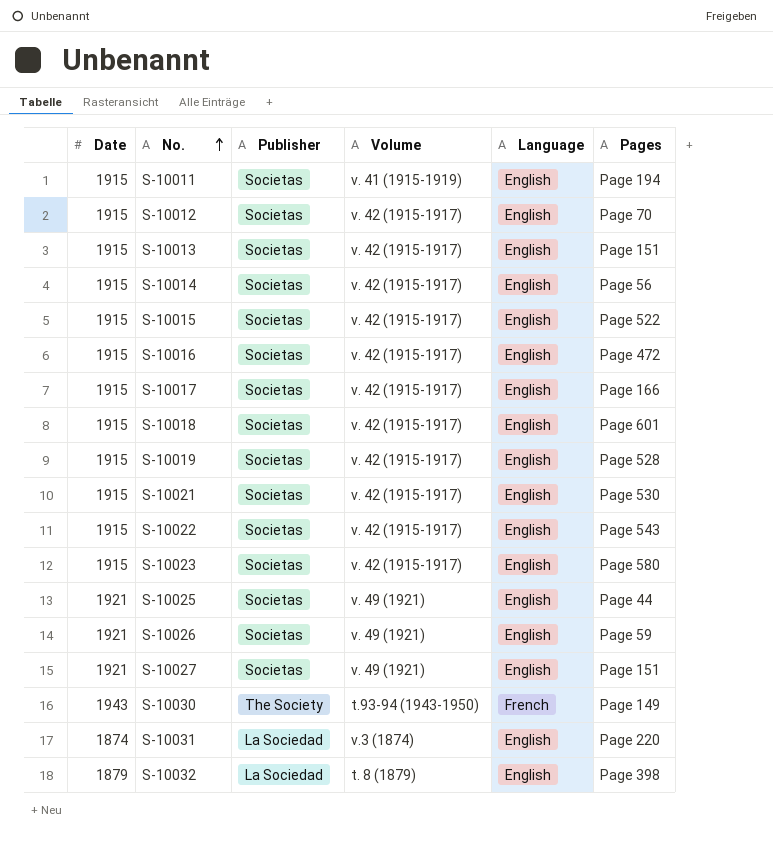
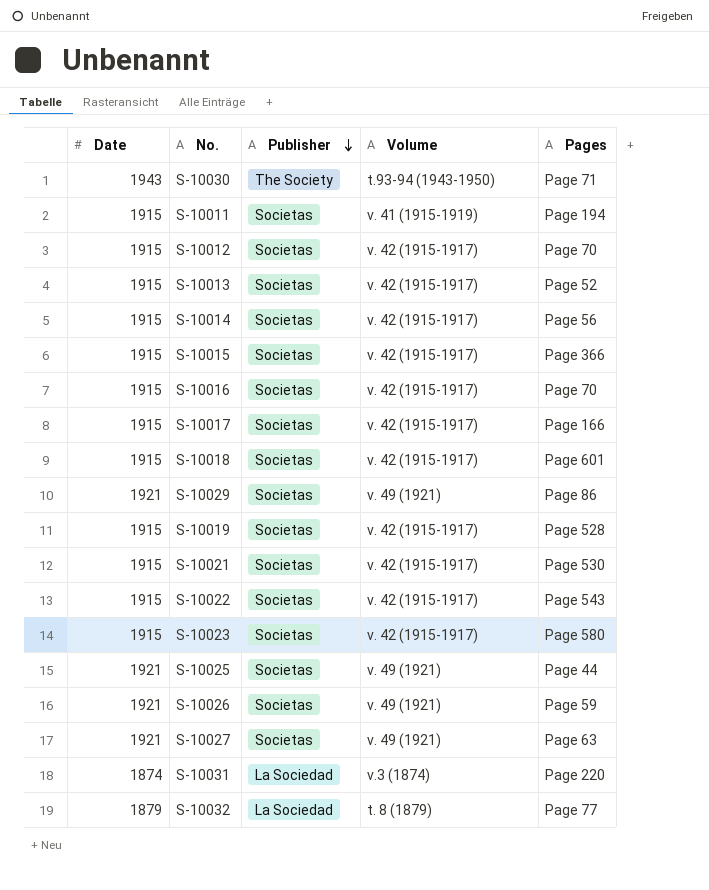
row order: No. ascending -> Publisher descending
column Language | position: 5 -> none
S-10030 | Pages: Page 149 -> Page 71
S-10013 | Pages: Page 151 -> Page 52
S-10015 | Pages: Page 522 -> Page 366
S-10016 | Pages: Page 472 -> Page 70
row S-10029: none -> 1921 | Societas | v. 49 (1921) | Page 86
S-10027 | Pages: Page 151 -> Page 63
S-10032 | Pages: Page 398 -> Page 77

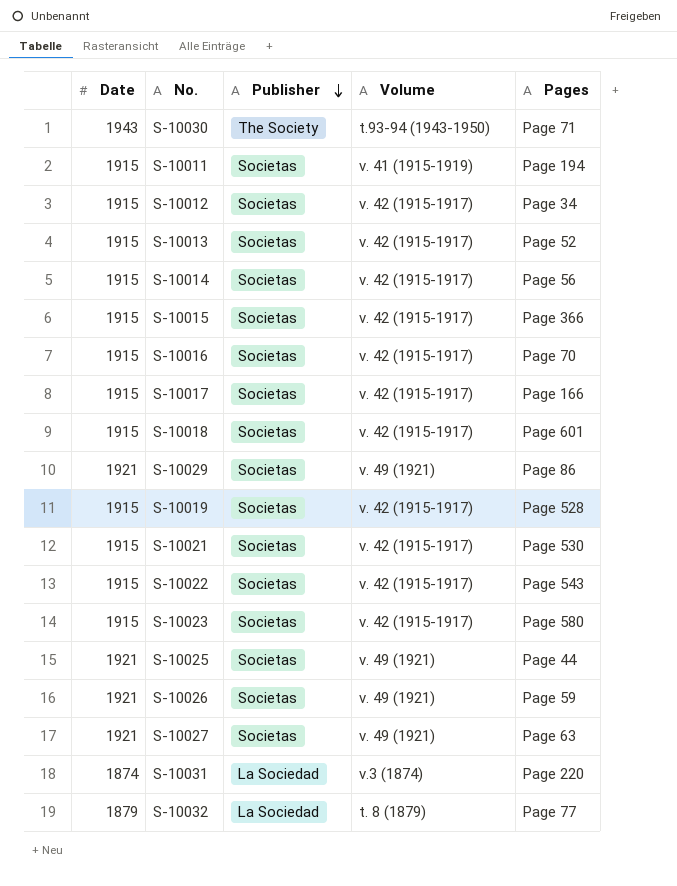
S-10012 | Pages: Page 70 -> Page 34

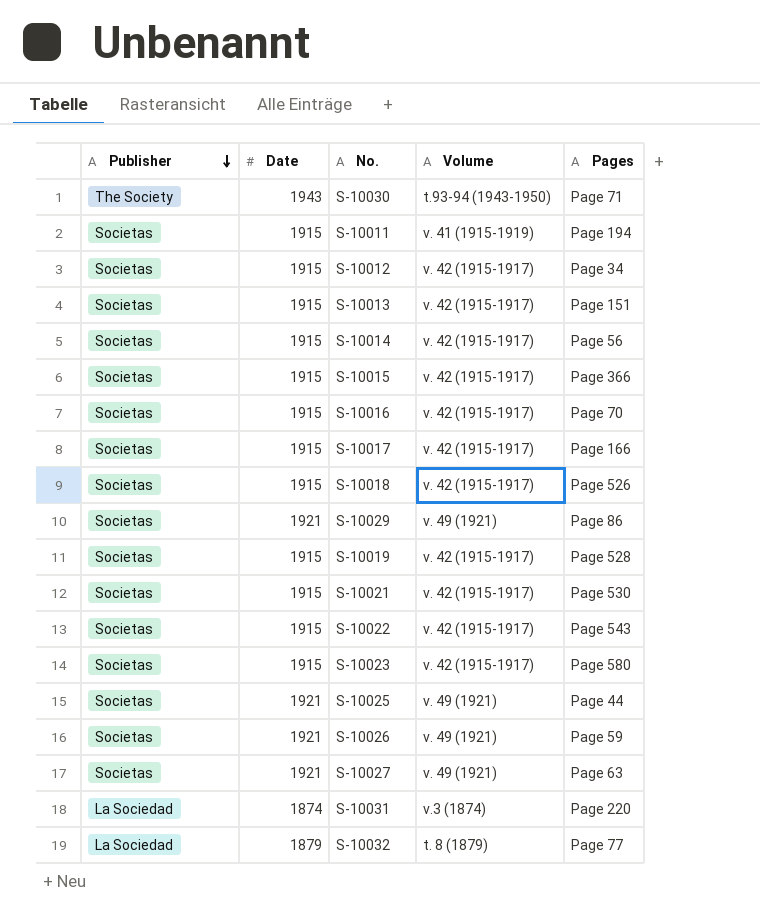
column Publisher | position: 3 -> 1
S-10013 | Pages: Page 52 -> Page 151
S-10018 | Pages: Page 601 -> Page 526

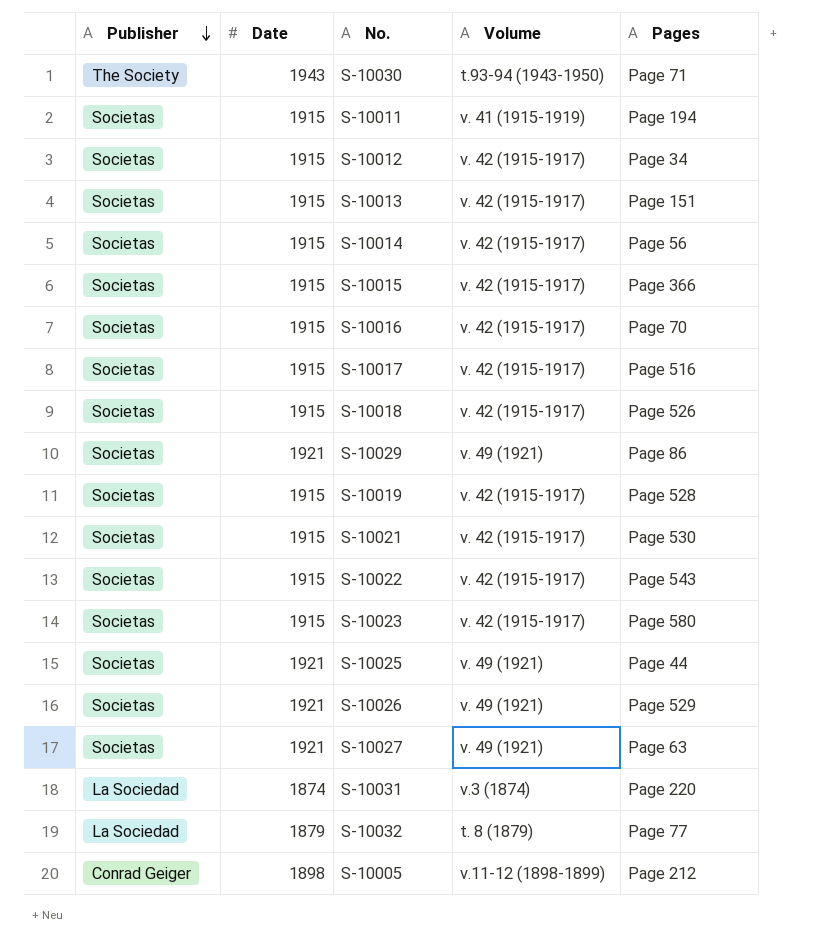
S-10017 | Pages: Page 166 -> Page 516
S-10026 | Pages: Page 59 -> Page 529
row S-10005: none -> Conrad Geiger | 1898 | v.11-12 (1898-1899) | Page 212

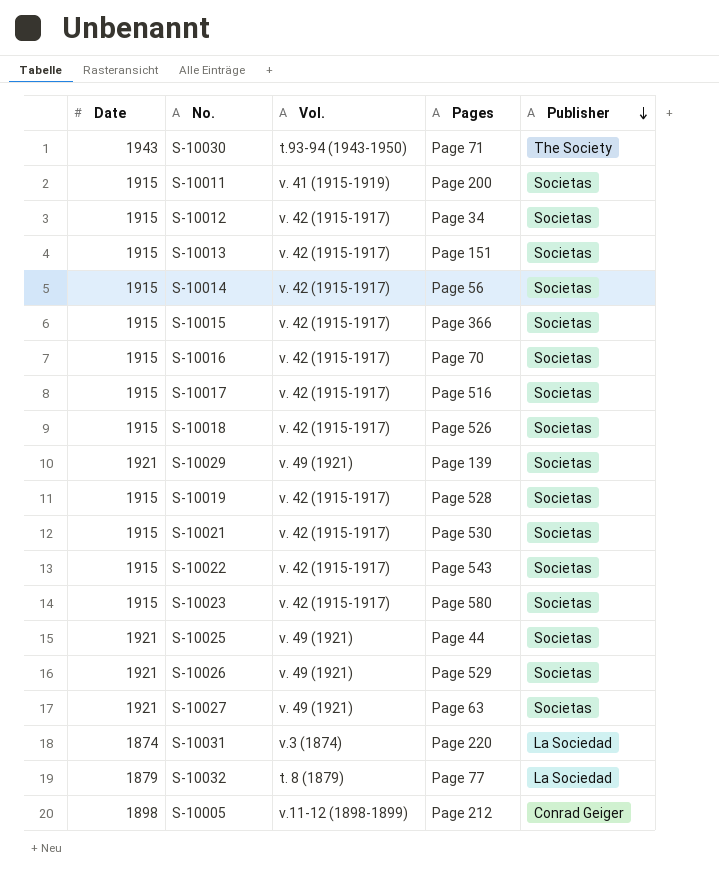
column name: Volume -> Vol.
column Publisher | position: 1 -> 5
S-10011 | Pages: Page 194 -> Page 200
S-10029 | Pages: Page 86 -> Page 139

